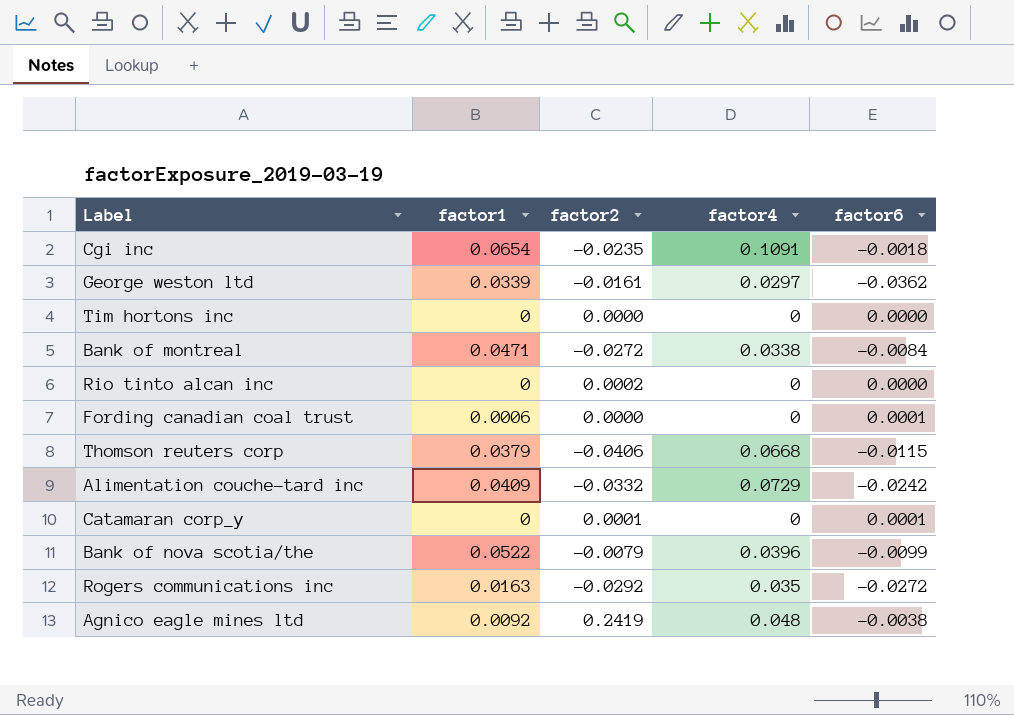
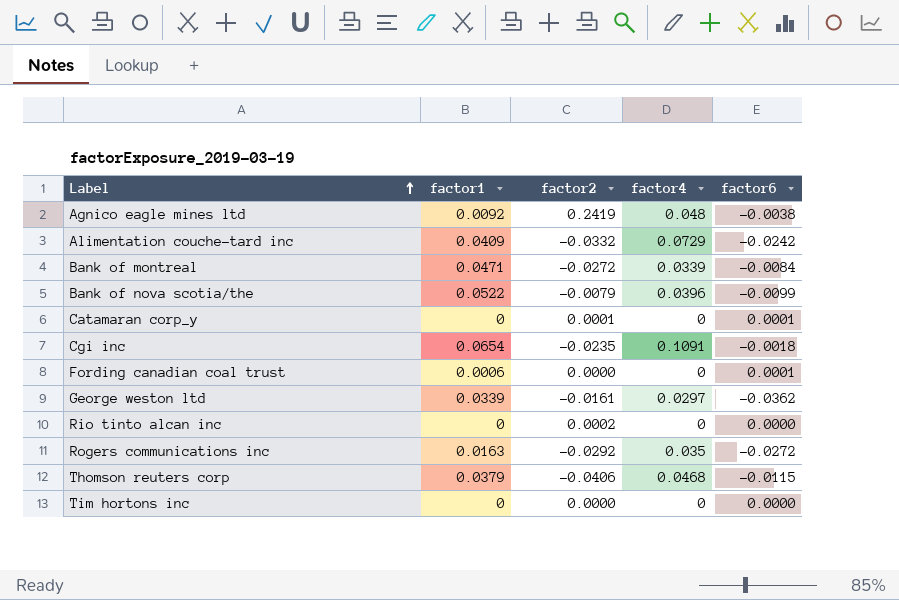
row order: none -> Label ascending
Bank of montreal | factor4: 0.0338 -> 0.0339
Thomson reuters corp | factor4: 0.0668 -> 0.0468

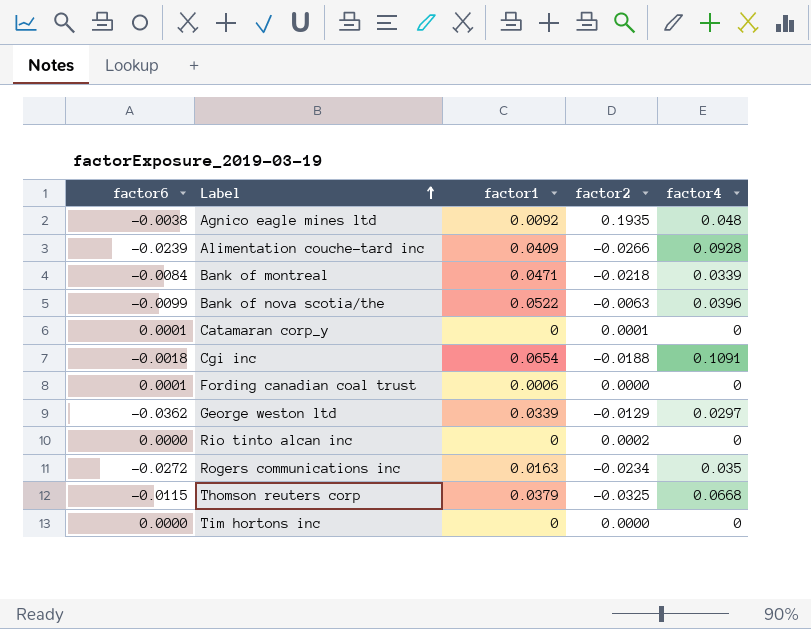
column factor6 | position: 5 -> 1
Agnico eagle mines ltd | factor2: 0.2419 -> 0.1935
Alimentation couche-tard inc | factor6: -0.0242 -> -0.0239
Alimentation couche-tard inc | factor2: -0.0332 -> -0.0266
Alimentation couche-tard inc | factor4: 0.0729 -> 0.0928
Bank of montreal | factor2: -0.0272 -> -0.0218
Bank of nova scotia/the | factor2: -0.0079 -> -0.0063
Cgi inc | factor2: -0.0235 -> -0.0188
George weston ltd | factor2: -0.0161 -> -0.0129
Rogers communications inc | factor2: -0.0292 -> -0.0234
Thomson reuters corp | factor2: -0.0406 -> -0.0325
Thomson reuters corp | factor4: 0.0468 -> 0.0668

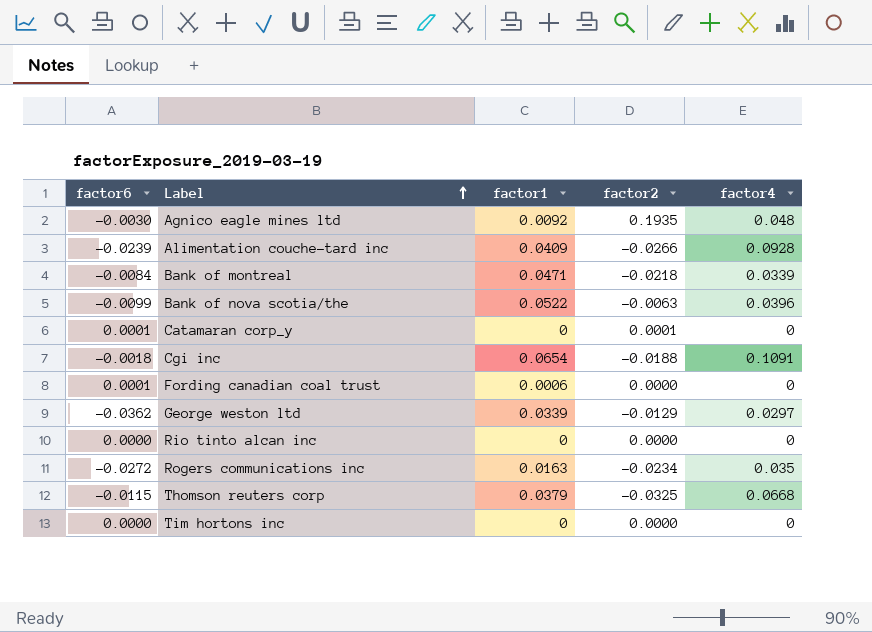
Agnico eagle mines ltd | factor6: -0.0038 -> -0.0030
Rio tinto alcan inc | factor2: 0.0002 -> 0.0000

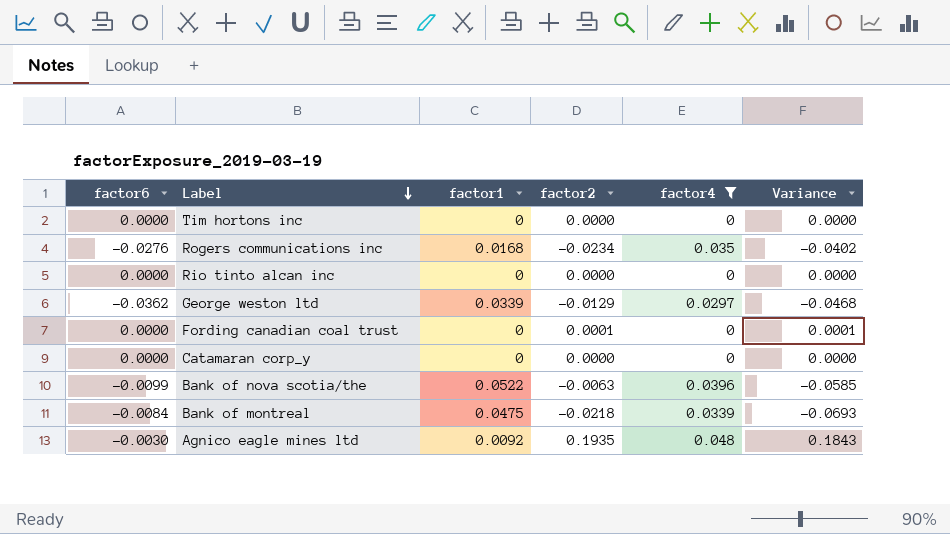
filter: none -> factor4 <= 0.048
row order: Label ascending -> Label descending
column Variance | formula: none -> [factor2] - [factor1]
Rogers communications inc | factor6: -0.0272 -> -0.0276
Rogers communications inc | factor1: 0.0163 -> 0.0168
Fording canadian coal trust | factor6: 0.0001 -> 0.0000
Fording canadian coal trust | factor1: 0.0006 -> 0
Fording canadian coal trust | factor2: 0.0000 -> 0.0001
Catamaran corp_y | factor6: 0.0001 -> 0.0000
Catamaran corp_y | factor2: 0.0001 -> 0.0000
Bank of montreal | factor1: 0.0471 -> 0.0475

